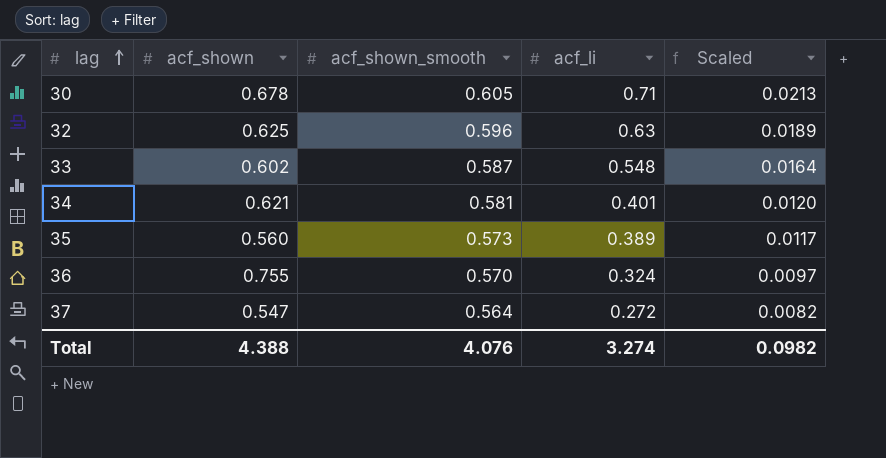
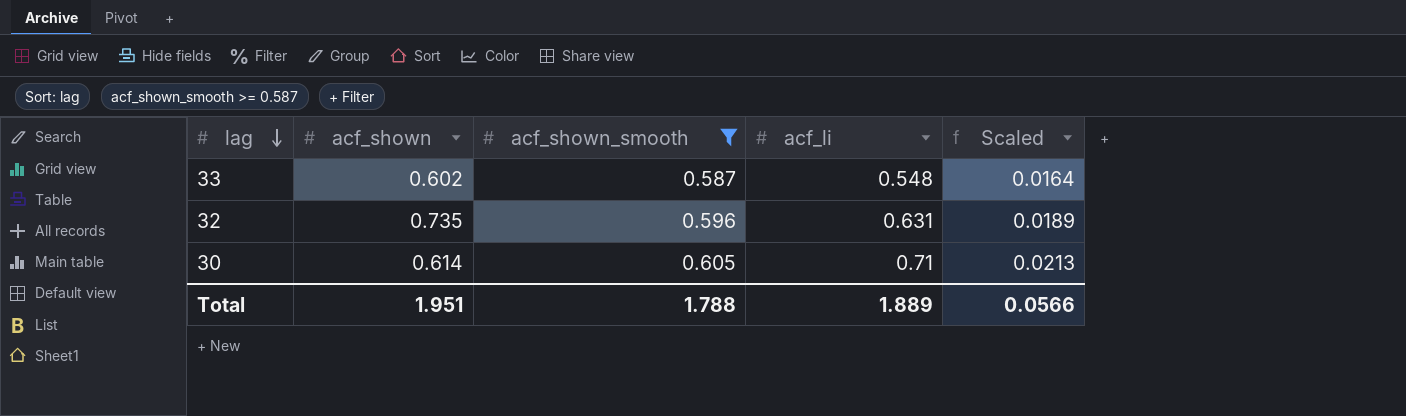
filter: none -> acf_shown_smooth >= 0.587
row order: lag ascending -> lag descending
32 | acf_shown: 0.625 -> 0.735
32 | acf_li: 0.63 -> 0.631
30 | acf_shown: 0.678 -> 0.614
Total | acf_shown: 4.388 -> 1.951
Total | acf_shown_smooth: 4.076 -> 1.788
Total | acf_li: 3.274 -> 1.889
Total | Scaled: 0.0982 -> 0.0566

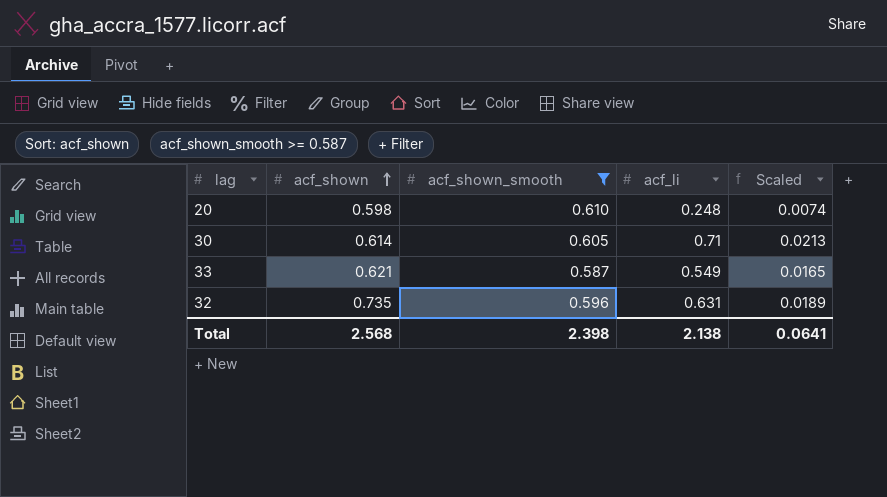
row order: lag descending -> acf_shown ascending
row 20: none -> 0.598 | 0.610 | 0.248 | 0.0074
33 | acf_shown: 0.602 -> 0.621
33 | acf_li: 0.548 -> 0.549
33 | Scaled: 0.0164 -> 0.0165
Total | acf_shown: 1.951 -> 2.568
Total | acf_shown_smooth: 1.788 -> 2.398
Total | acf_li: 1.889 -> 2.138
Total | Scaled: 0.0566 -> 0.0641

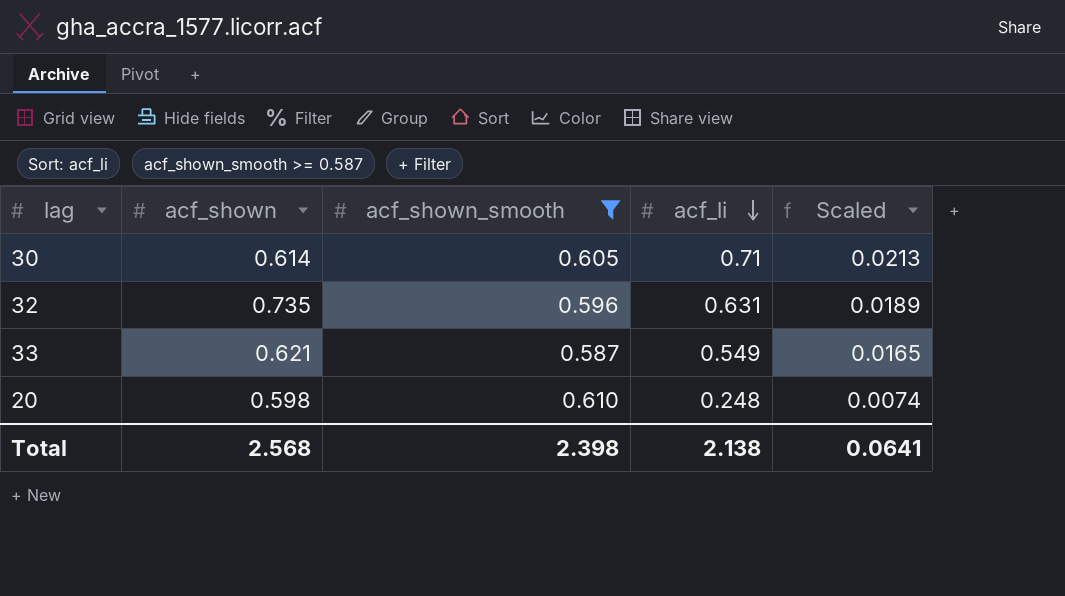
row order: acf_shown ascending -> acf_li descending

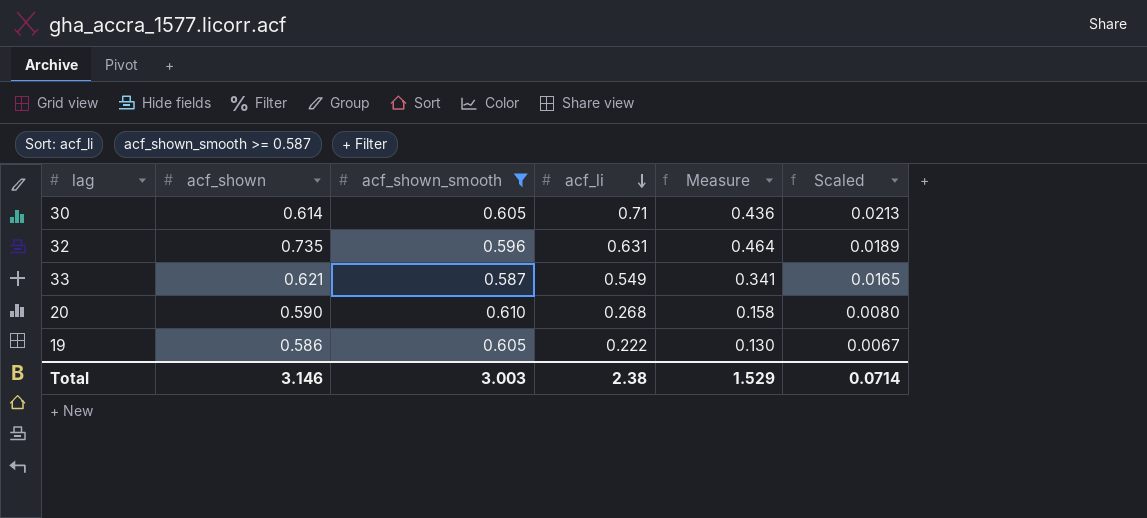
column Measure | formula: none -> [acf_shown] * [acf_li]
20 | acf_shown: 0.598 -> 0.590
20 | acf_li: 0.248 -> 0.268
20 | Scaled: 0.0074 -> 0.0080
row 19: none -> 0.586 | 0.605 | 0.222 | 0.130 | 0.0067
Total | acf_shown: 2.568 -> 3.146
Total | acf_shown_smooth: 2.398 -> 3.003
Total | acf_li: 2.138 -> 2.38
Total | Scaled: 0.0641 -> 0.0714

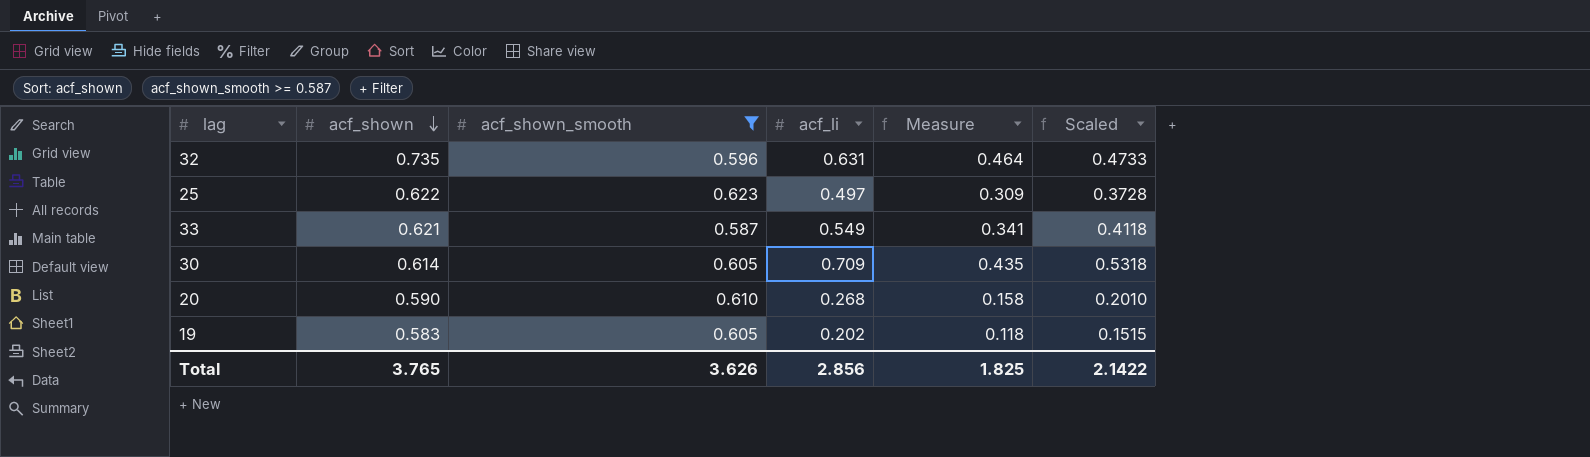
row order: acf_li descending -> acf_shown descending
column Scaled | formula: [acf_li] * 0.03 -> [acf_li] * 0.75
row 25: none -> 0.622 | 0.623 | 0.497 | 0.309 | 0.3728
30 | acf_li: 0.71 -> 0.709
30 | Measure: 0.436 -> 0.435
19 | acf_shown: 0.586 -> 0.583
19 | acf_li: 0.222 -> 0.202
19 | Measure: 0.130 -> 0.118
Total | acf_shown: 3.146 -> 3.765
Total | acf_shown_smooth: 3.003 -> 3.626
Total | acf_li: 2.38 -> 2.856
Total | Measure: 1.529 -> 1.825
Total | Scaled: 0.0714 -> 2.1422

